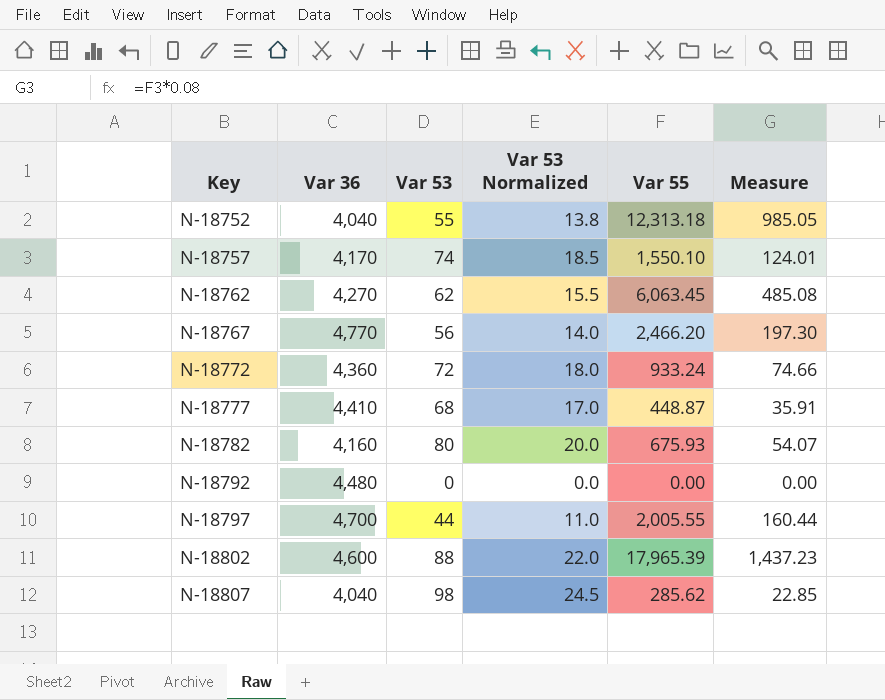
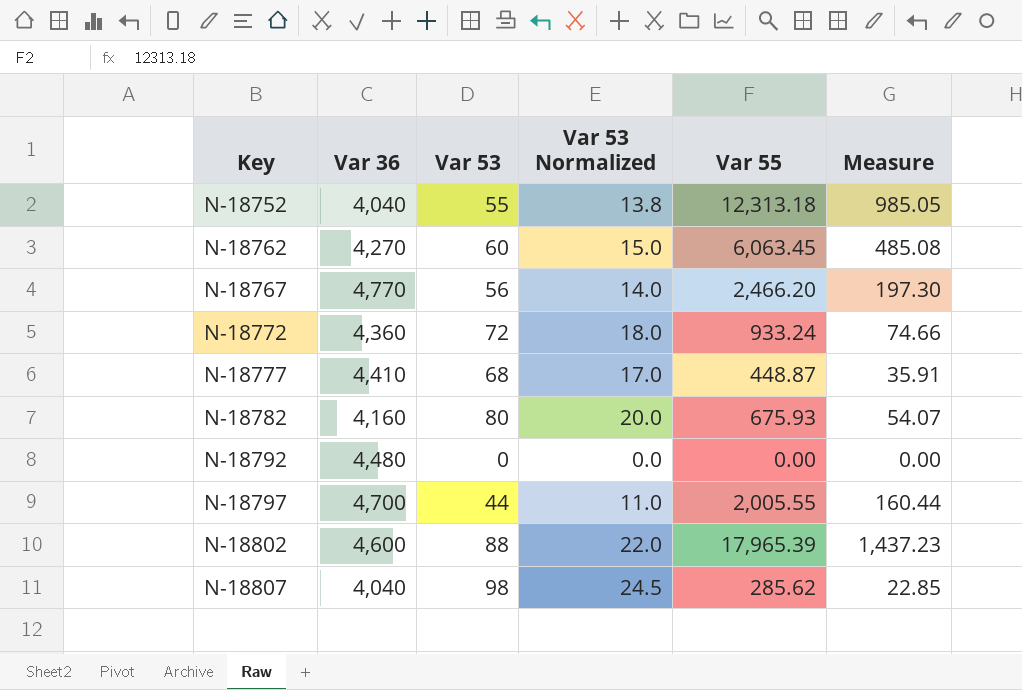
row N-18757: 4,170 | 74 | 18.5 | 1,550.10 | 124.01 -> none
N-18762 | Var 53: 62 -> 60
N-18762 | Var 53 Normalized: 15.5 -> 15.0

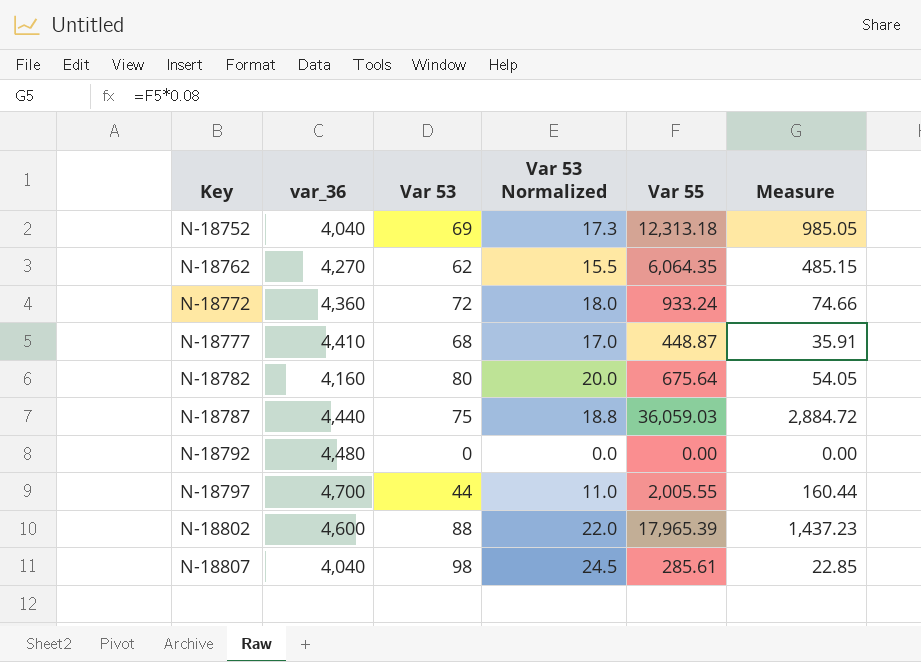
column name: Var 36 -> var_36
row N-18767: 4,770 | 56 | 14.0 | 2,466.20 | 197.30 -> none
N-18752 | Var 53: 55 -> 69
N-18752 | Var 53 Normalized: 13.8 -> 17.3
N-18762 | Var 53: 60 -> 62
N-18762 | Var 53 Normalized: 15.0 -> 15.5
N-18762 | Var 55: 6,063.45 -> 6,064.35
N-18762 | Measure: 485.08 -> 485.15
N-18782 | Var 55: 675.93 -> 675.64
N-18782 | Measure: 54.07 -> 54.05
row N-18787: none -> 4,440 | 75 | 18.8 | 36,059.03 | 2,884.72
N-18807 | Var 55: 285.62 -> 285.61

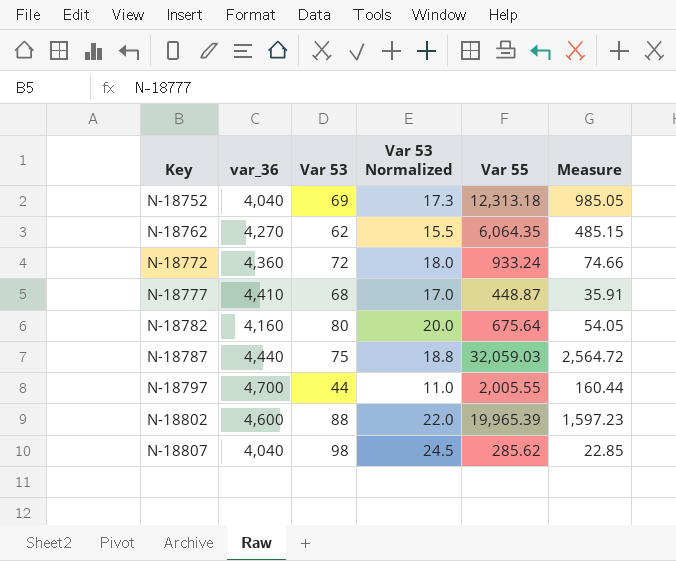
row N-18792: 4,480 | 0 | 0.0 | 0.00 | 0.00 -> none
N-18787 | Var 55: 36,059.03 -> 32,059.03
N-18787 | Measure: 2,884.72 -> 2,564.72
N-18802 | Var 55: 17,965.39 -> 19,965.39
N-18802 | Measure: 1,437.23 -> 1,597.23
N-18807 | Var 55: 285.61 -> 285.62

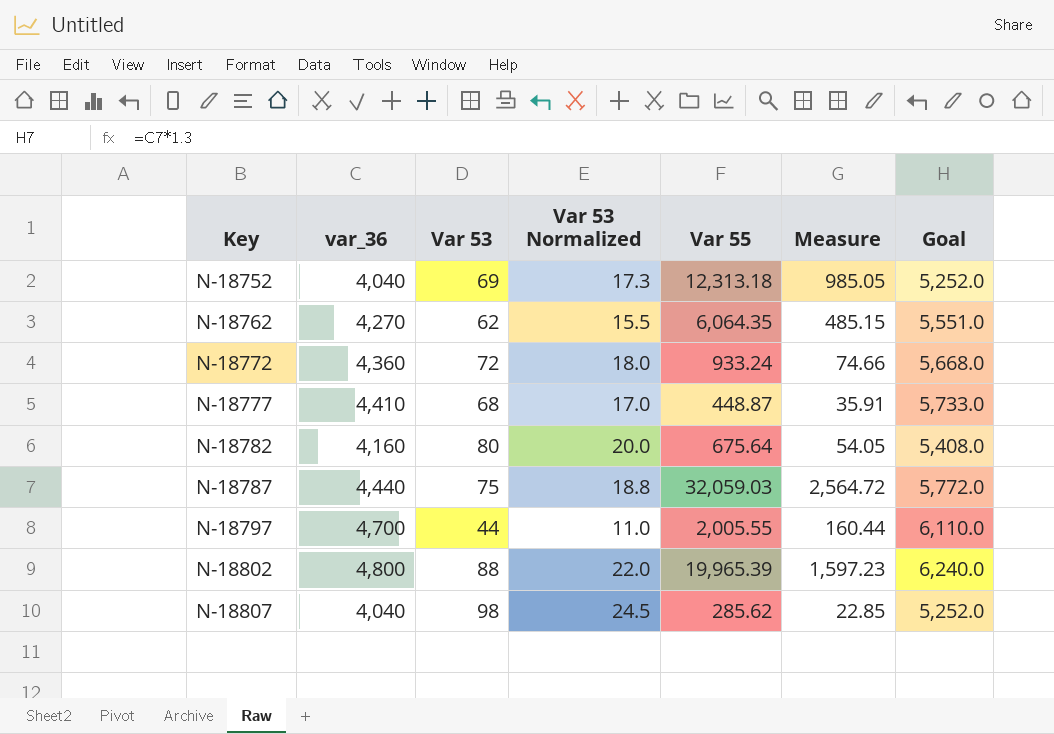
column Goal | formula: none -> [var_36] * 1.3
N-18802 | var_36: 4,600 -> 4,800

